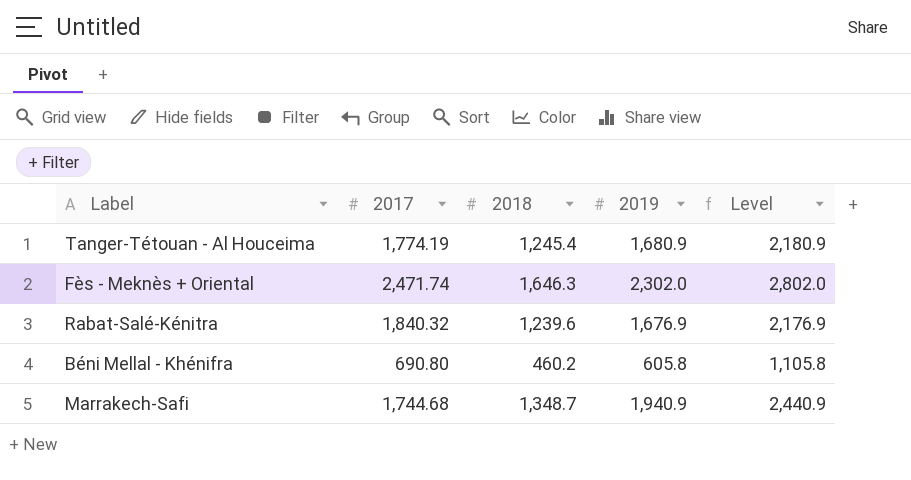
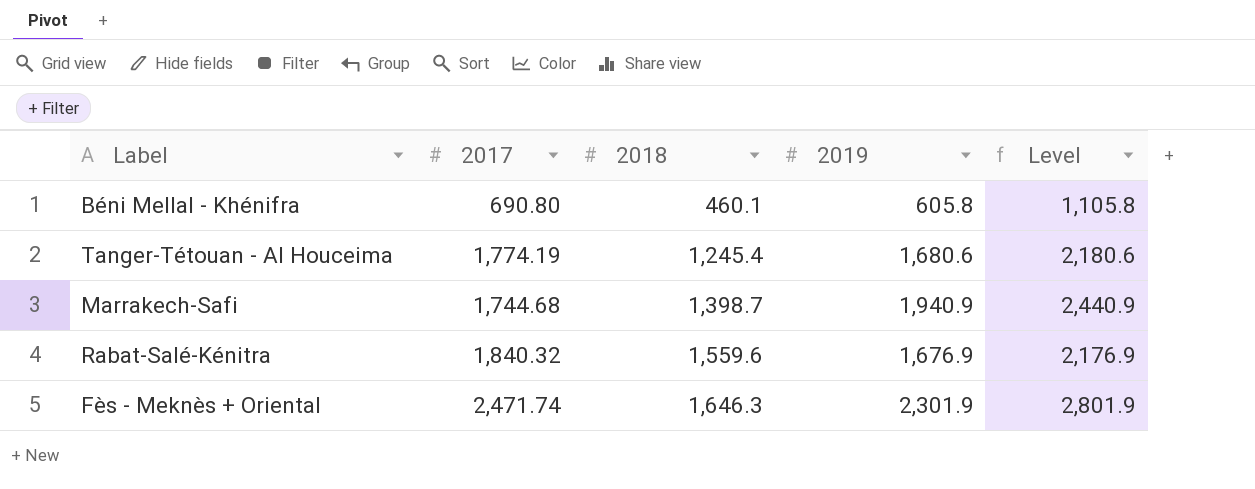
row order: none -> 2018 ascending
Béni Mellal - Khénifra | 2018: 460.2 -> 460.1
Tanger-Tétouan - Al Houceima | 2019: 1,680.9 -> 1,680.6
Tanger-Tétouan - Al Houceima | Level: 2,180.9 -> 2,180.6
Marrakech-Safi | 2018: 1,348.7 -> 1,398.7
Rabat-Salé-Kénitra | 2018: 1,239.6 -> 1,559.6
Fès - Meknès + Oriental | 2019: 2,302.0 -> 2,301.9
Fès - Meknès + Oriental | Level: 2,802.0 -> 2,801.9

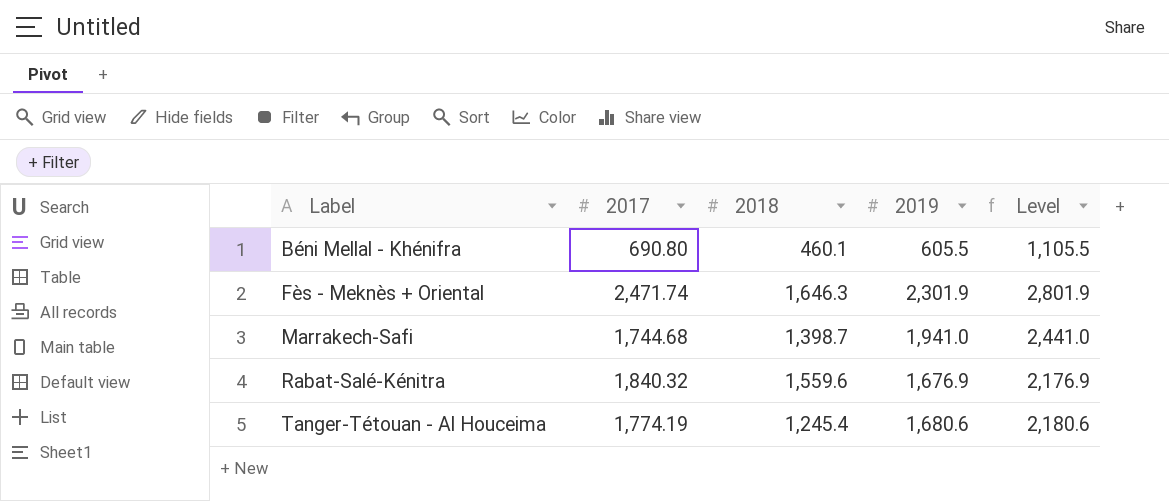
row order: 2018 ascending -> Label ascending
Béni Mellal - Khénifra | 2019: 605.8 -> 605.5
Béni Mellal - Khénifra | Level: 1,105.8 -> 1,105.5
Marrakech-Safi | 2019: 1,940.9 -> 1,941.0
Marrakech-Safi | Level: 2,440.9 -> 2,441.0

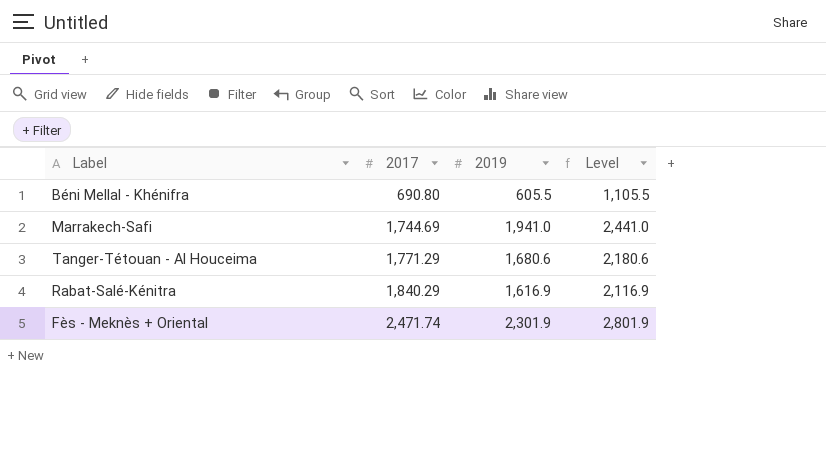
row order: Label ascending -> 2017 ascending
column 2018 | position: 3 -> none
Marrakech-Safi | 2017: 1,744.68 -> 1,744.69
Tanger-Tétouan - Al Houceima | 2017: 1,774.19 -> 1,771.29
Rabat-Salé-Kénitra | 2017: 1,840.32 -> 1,840.29
Rabat-Salé-Kénitra | 2019: 1,676.9 -> 1,616.9
Rabat-Salé-Kénitra | Level: 2,176.9 -> 2,116.9

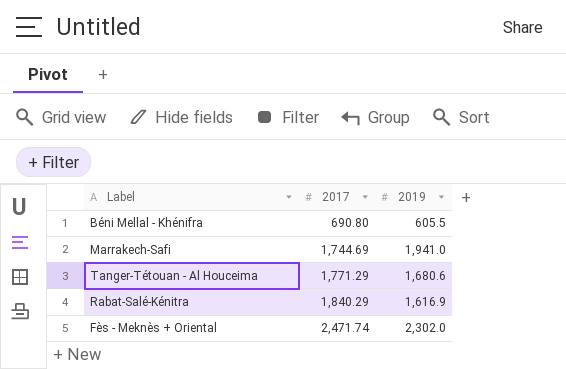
column Level | formula: [2019] + 500 -> none
Fès - Meknès + Oriental | 2019: 2,301.9 -> 2,302.0

